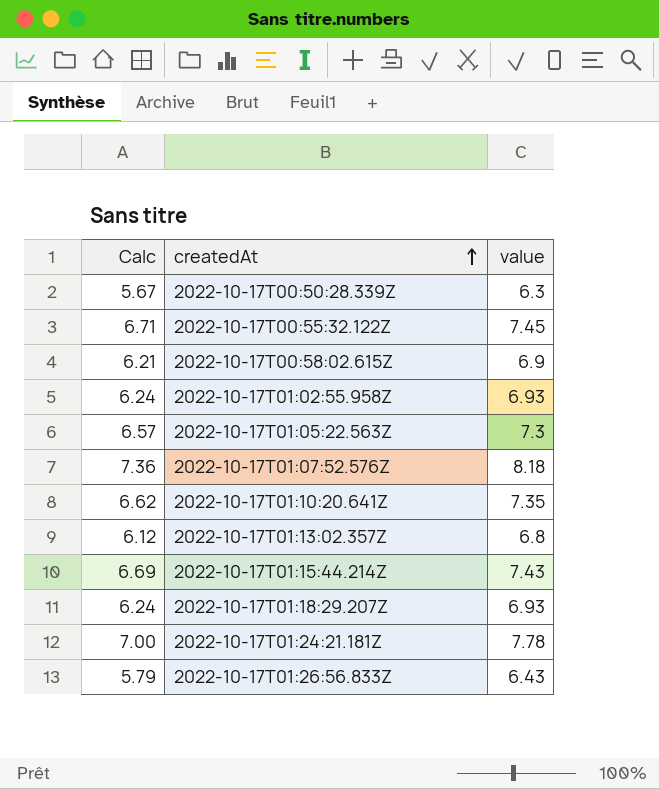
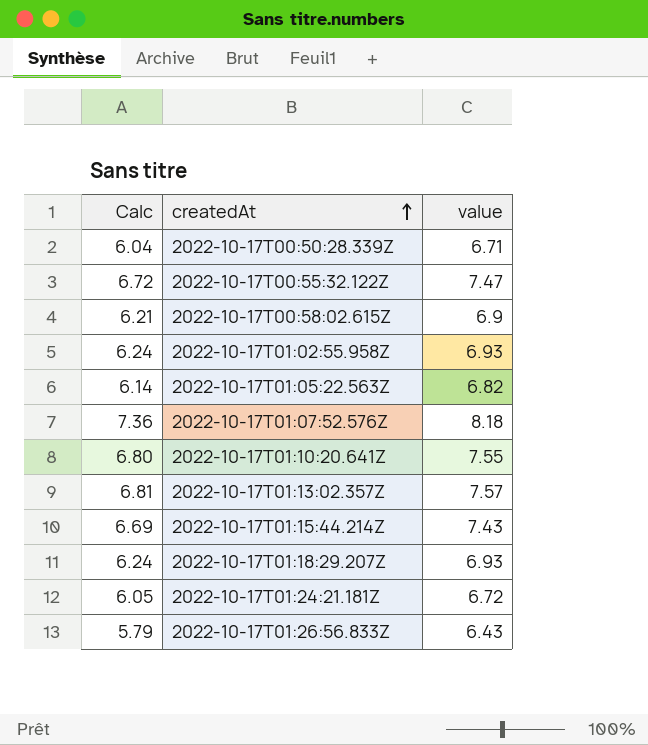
2022-10-17T00:50:28.339Z | Calc: 5.67 -> 6.04
2022-10-17T00:50:28.339Z | value: 6.3 -> 6.71
2022-10-17T00:55:32.122Z | Calc: 6.71 -> 6.72
2022-10-17T00:55:32.122Z | value: 7.45 -> 7.47
2022-10-17T01:05:22.563Z | Calc: 6.57 -> 6.14
2022-10-17T01:05:22.563Z | value: 7.3 -> 6.82
2022-10-17T01:10:20.641Z | Calc: 6.62 -> 6.80
2022-10-17T01:10:20.641Z | value: 7.35 -> 7.55
2022-10-17T01:13:02.357Z | Calc: 6.12 -> 6.81
2022-10-17T01:13:02.357Z | value: 6.8 -> 7.57
2022-10-17T01:24:21.181Z | Calc: 7.00 -> 6.05
2022-10-17T01:24:21.181Z | value: 7.78 -> 6.72

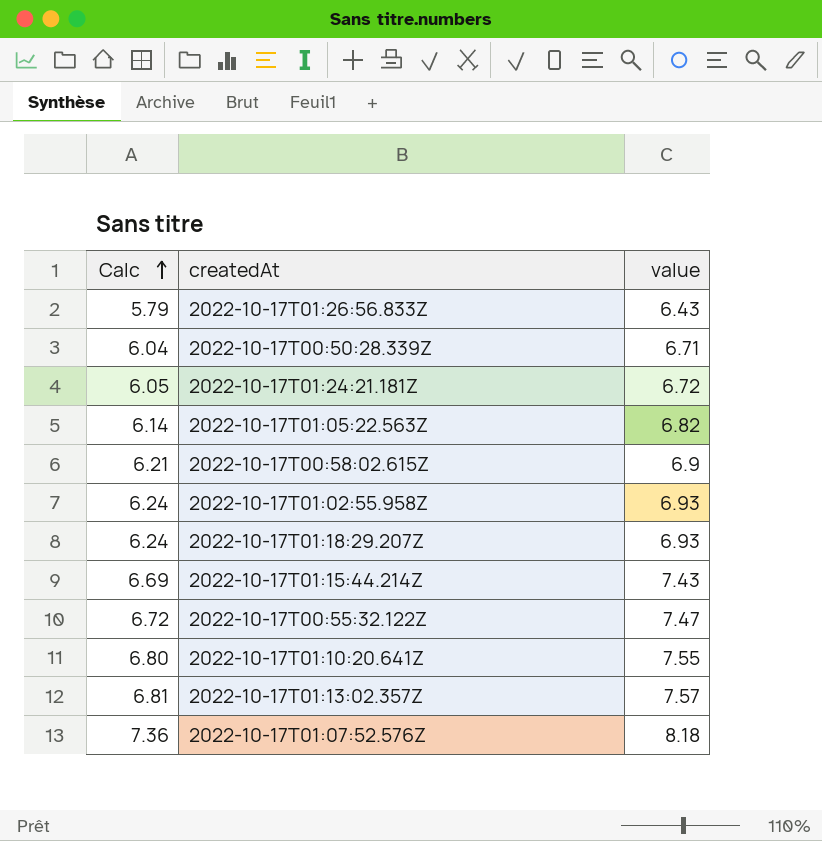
row order: createdAt ascending -> Calc ascending

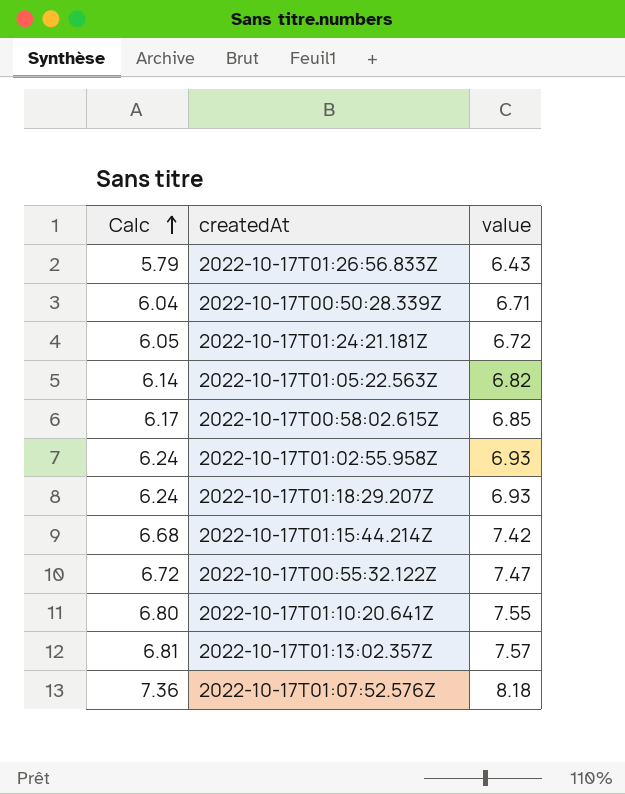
2022-10-17T00:58:02.615Z | Calc: 6.21 -> 6.17
2022-10-17T00:58:02.615Z | value: 6.9 -> 6.85
2022-10-17T01:15:44.214Z | Calc: 6.69 -> 6.68
2022-10-17T01:15:44.214Z | value: 7.43 -> 7.42

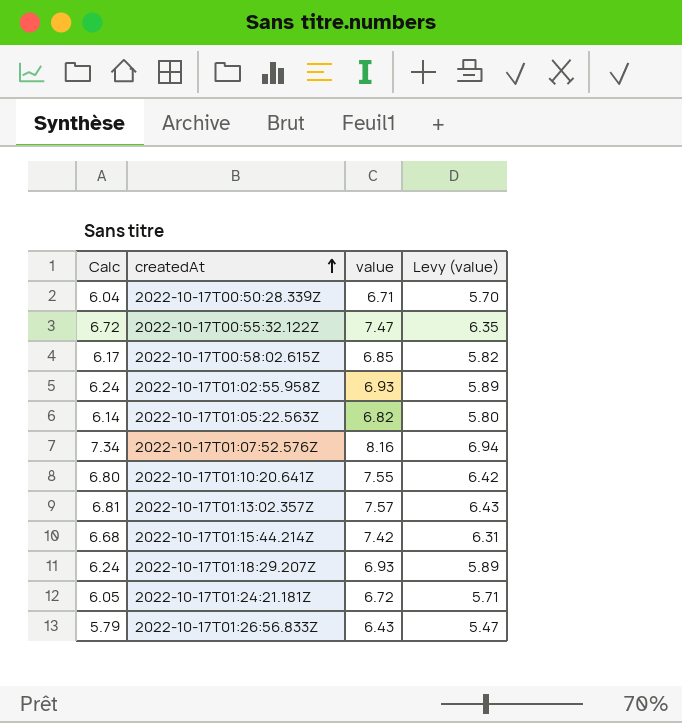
row order: Calc ascending -> createdAt ascending
column Levy (value) | formula: none -> [value] * 0.85
2022-10-17T01:07:52.576Z | Calc: 7.36 -> 7.34
2022-10-17T01:07:52.576Z | value: 8.18 -> 8.16

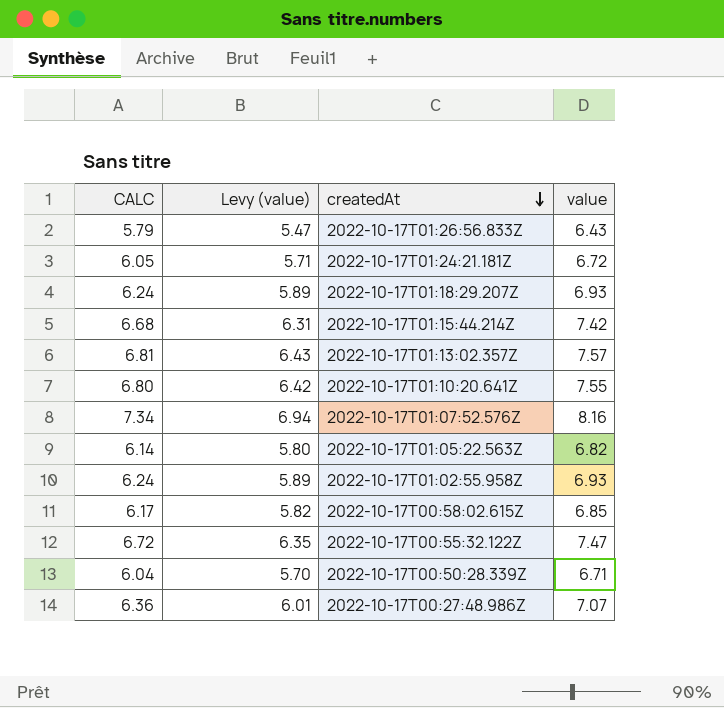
row order: createdAt ascending -> createdAt descending
column name: Calc -> CALC
column Levy (value) | position: 4 -> 2
row 2022-10-17T00:27:48.986Z: none -> 6.36 | 6.01 | 7.07

